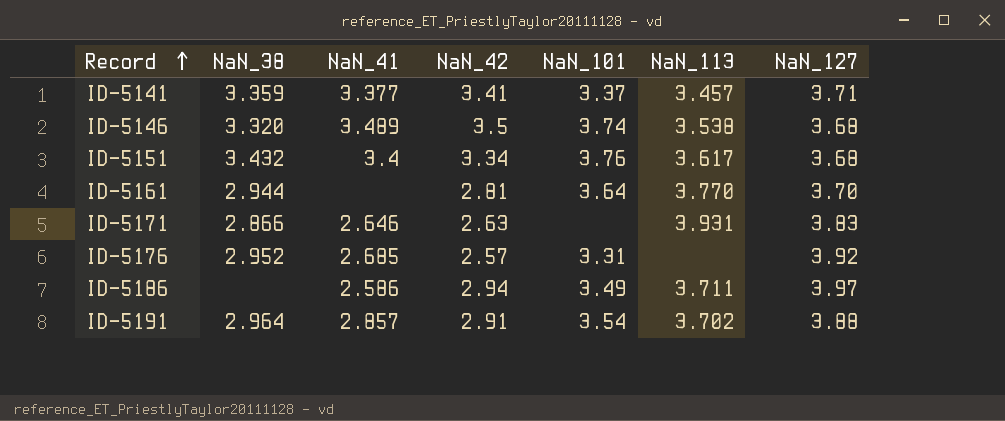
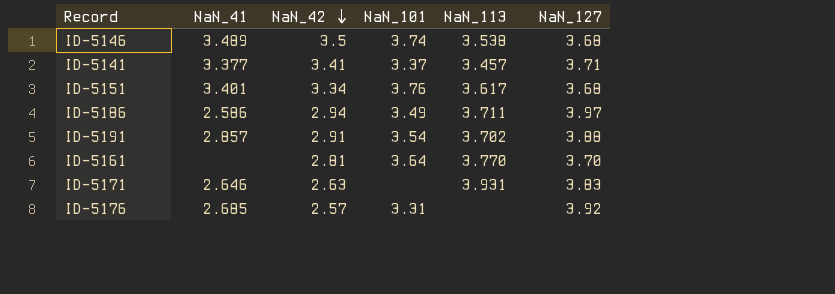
row order: Record ascending -> NaN_42 descending
column NaN_38 | position: 2 -> none
ID-5151 | NaN_41: 3.4 -> 3.401

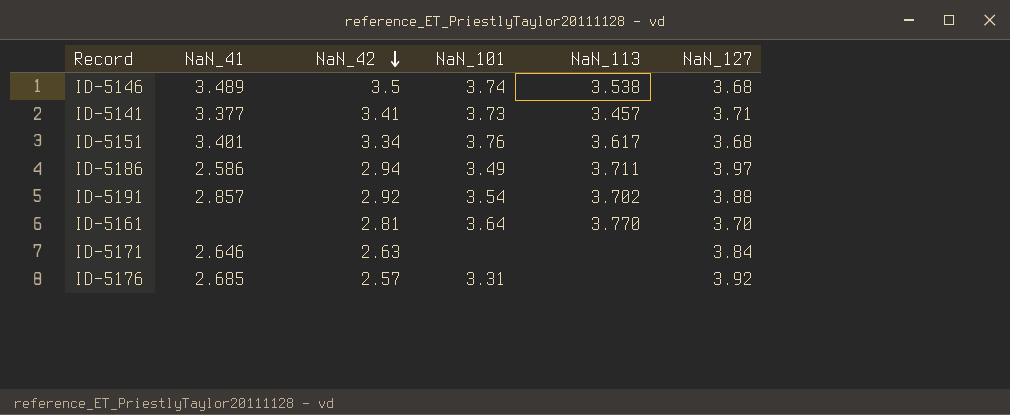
ID-5141 | NaN_101: 3.37 -> 3.73
ID-5191 | NaN_42: 2.91 -> 2.92
ID-5171 | NaN_113: 3.931 -> none
ID-5171 | NaN_127: 3.83 -> 3.84

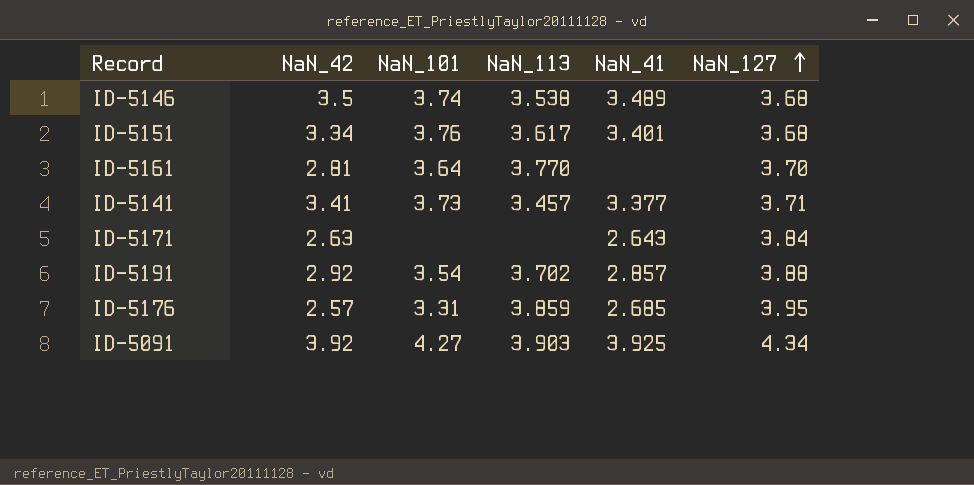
row order: NaN_42 descending -> NaN_127 ascending
column NaN_41 | position: 2 -> 5
row ID-5186: 2.586 | 2.94 | 3.49 | 3.711 | 3.97 -> none
ID-5171 | NaN_41: 2.646 -> 2.643
ID-5176 | NaN_113: none -> 3.859
ID-5176 | NaN_127: 3.92 -> 3.95
row ID-5091: none -> 3.92 | 4.27 | 3.903 | 3.925 | 4.34

